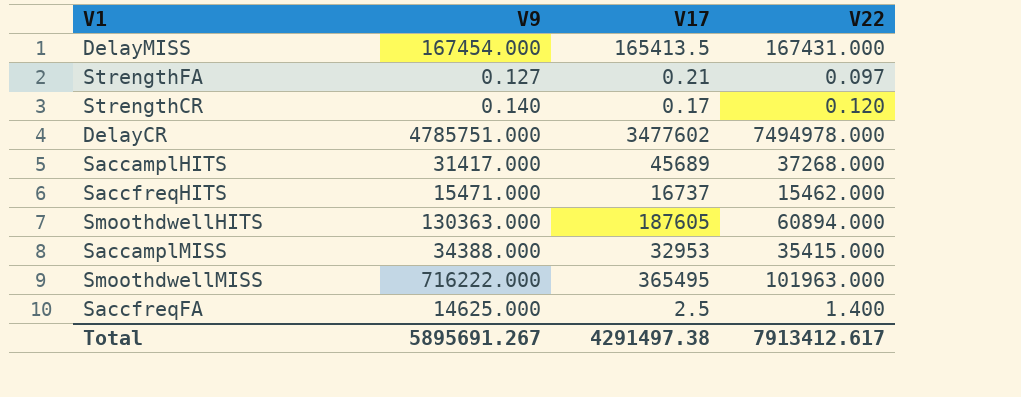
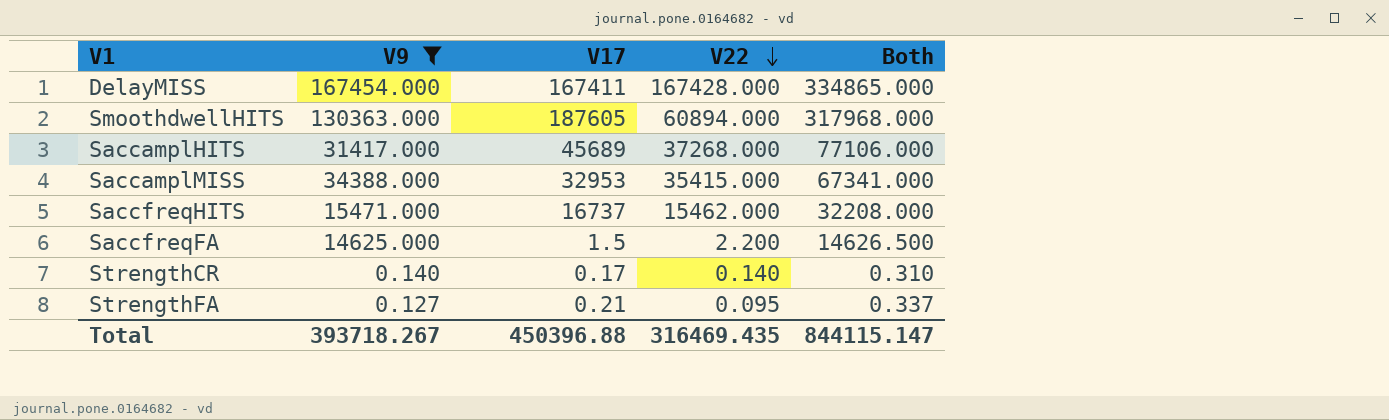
filter: none -> V9 <= 167454.000
row order: none -> V22 descending
column Both | formula: none -> [V9] + [V17]
DelayMISS | V17: 165413.5 -> 167411
DelayMISS | V22: 167431.000 -> 167428.000
SaccfreqFA | V17: 2.5 -> 1.5
SaccfreqFA | V22: 1.400 -> 2.200
StrengthCR | V22: 0.120 -> 0.140
StrengthFA | V22: 0.097 -> 0.095
Total | V9: 5895691.267 -> 393718.267
Total | V17: 4291497.38 -> 450396.88
Total | V22: 7913412.617 -> 316469.435

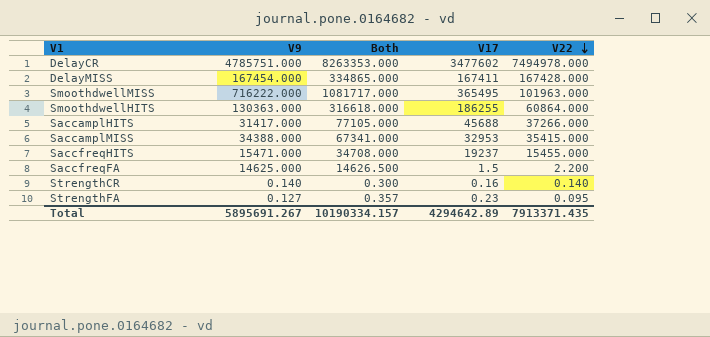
filter: V9 <= 167454.000 -> none
column Both | position: 5 -> 3
SmoothdwellHITS | Both: 317968.000 -> 316618.000
SmoothdwellHITS | V17: 187605 -> 186255
SmoothdwellHITS | V22: 60894.000 -> 60864.000
SaccamplHITS | Both: 77106.000 -> 77105.000
SaccamplHITS | V17: 45689 -> 45688
SaccamplHITS | V22: 37268.000 -> 37266.000
SaccfreqHITS | Both: 32208.000 -> 34708.000
SaccfreqHITS | V17: 16737 -> 19237
SaccfreqHITS | V22: 15462.000 -> 15455.000
StrengthCR | Both: 0.310 -> 0.300
StrengthCR | V17: 0.17 -> 0.16
StrengthFA | Both: 0.337 -> 0.357
StrengthFA | V17: 0.21 -> 0.23
Total | V9: 393718.267 -> 5895691.267
Total | Both: 844115.147 -> 10190334.157
Total | V17: 450396.88 -> 4294642.89
Total | V22: 316469.435 -> 7913371.435

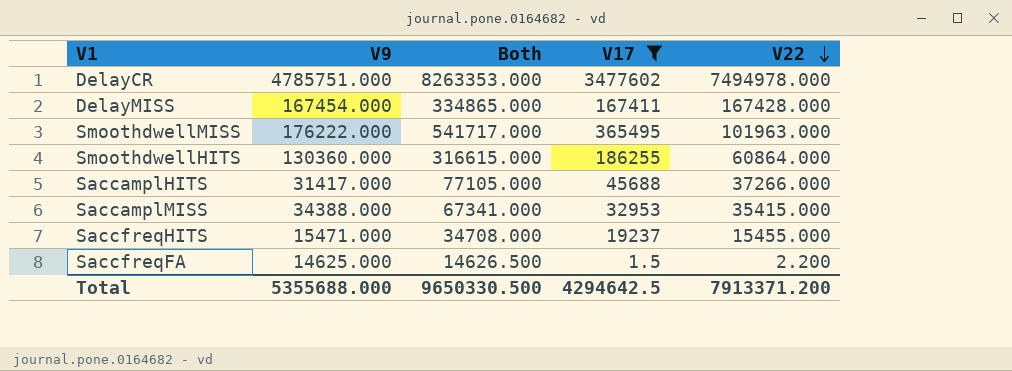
filter: none -> V17 >= 1.5
SmoothdwellMISS | V9: 716222.000 -> 176222.000
SmoothdwellMISS | Both: 1081717.000 -> 541717.000
SmoothdwellHITS | V9: 130363.000 -> 130360.000
SmoothdwellHITS | Both: 316618.000 -> 316615.000
Total | V9: 5895691.267 -> 5355688.000
Total | Both: 10190334.157 -> 9650330.500
Total | V17: 4294642.89 -> 4294642.5
Total | V22: 7913371.435 -> 7913371.200

